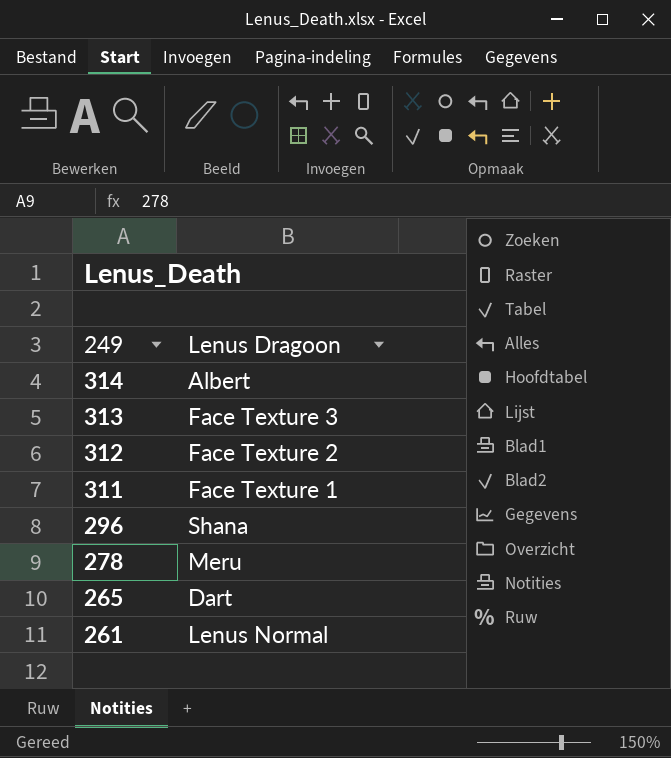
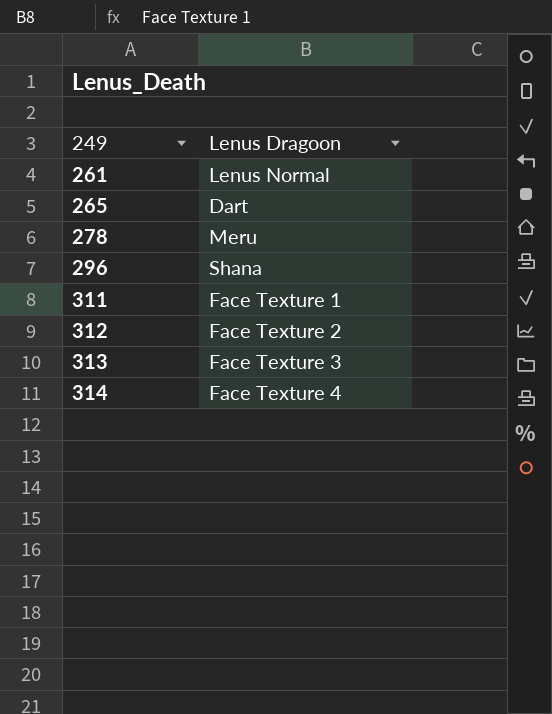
row order: 249 descending -> 249 ascending
314 | Lenus Dragoon: Albert -> Face Texture 4

